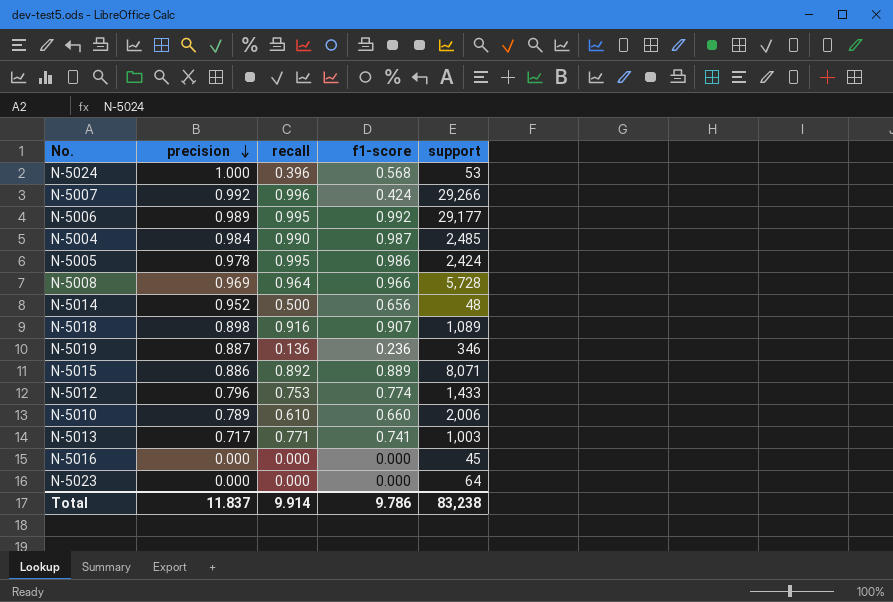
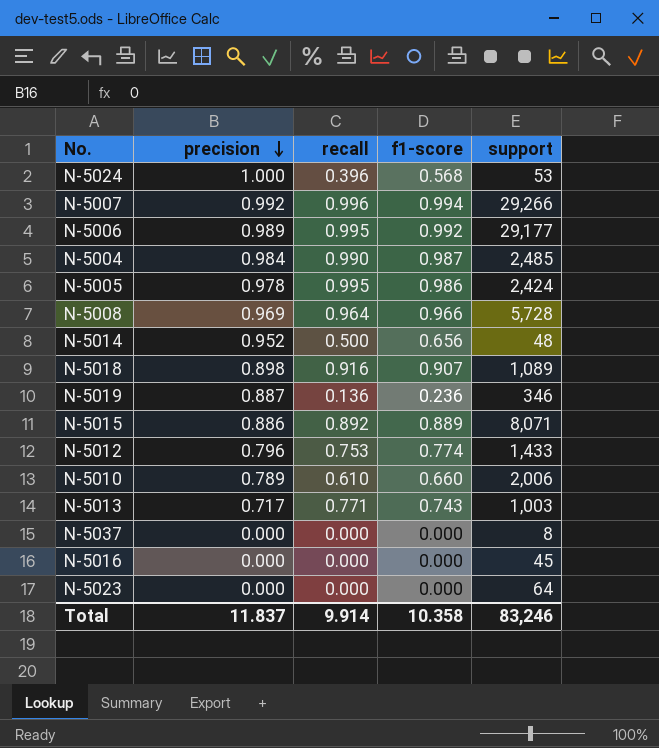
N-5007 | f1-score: 0.424 -> 0.994
N-5013 | f1-score: 0.741 -> 0.743
row N-5037: none -> 0.000 | 0.000 | 0.000 | 8
Total | f1-score: 9.786 -> 10.358
Total | support: 83,238 -> 83,246

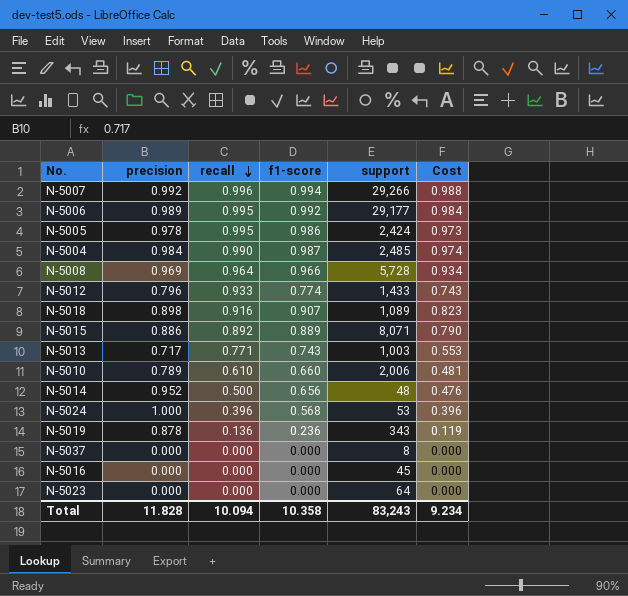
row order: precision descending -> recall descending
column Cost | formula: none -> [precision] * [recall]
N-5012 | recall: 0.753 -> 0.933
N-5019 | precision: 0.887 -> 0.878
N-5019 | support: 346 -> 343
Total | precision: 11.837 -> 11.828
Total | recall: 9.914 -> 10.094
Total | support: 83,246 -> 83,243

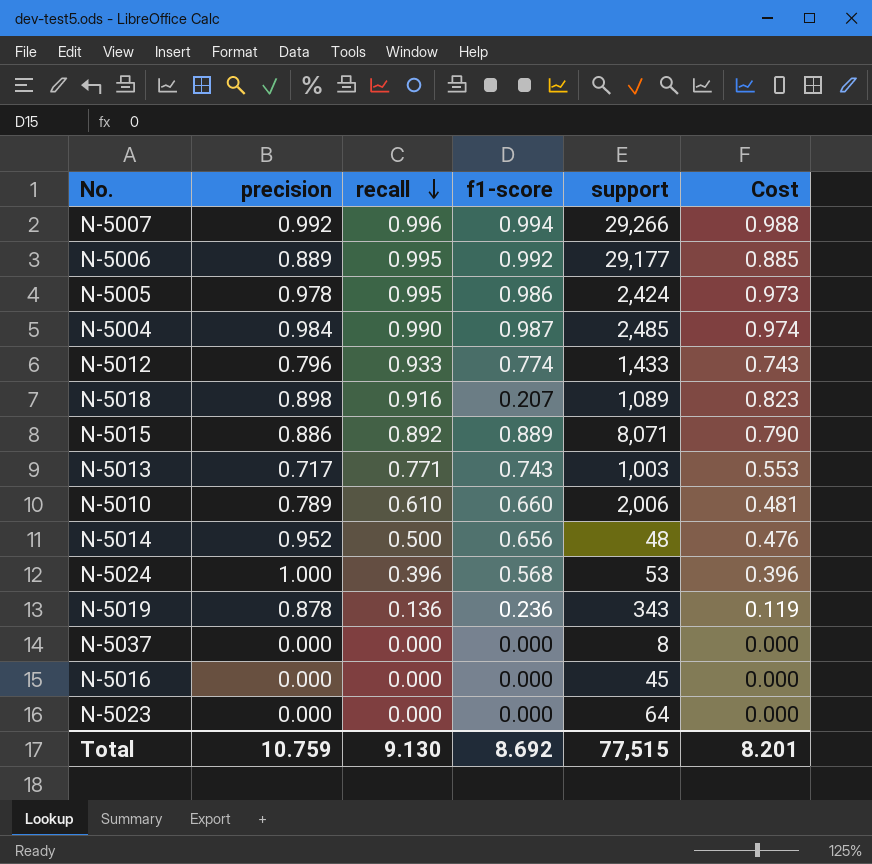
row N-5008: 0.969 | 0.964 | 0.966 | 5,728 | 0.934 -> none
N-5006 | precision: 0.989 -> 0.889
N-5006 | Cost: 0.984 -> 0.885
N-5018 | f1-score: 0.907 -> 0.207
Total | precision: 11.828 -> 10.759
Total | recall: 10.094 -> 9.130
Total | f1-score: 10.358 -> 8.692
Total | support: 83,243 -> 77,515
Total | Cost: 9.234 -> 8.201

